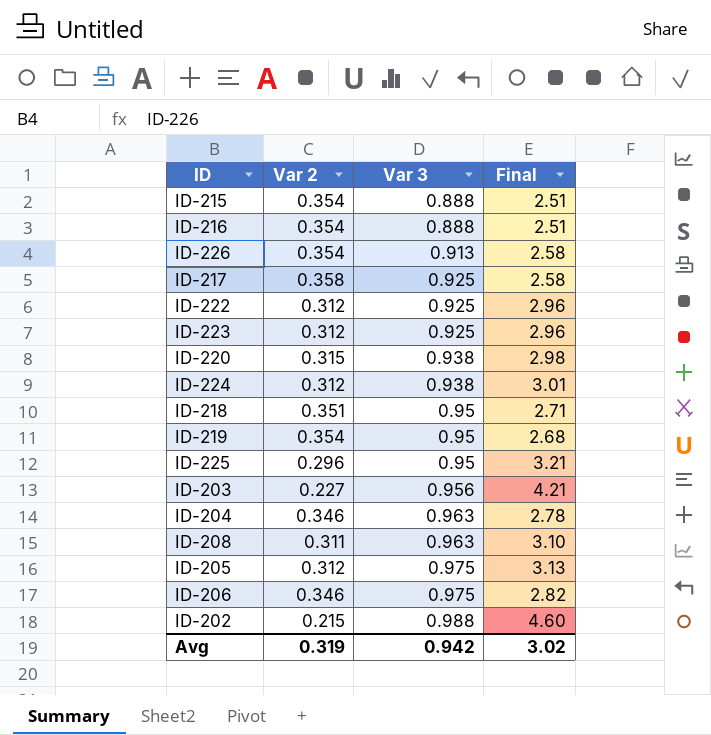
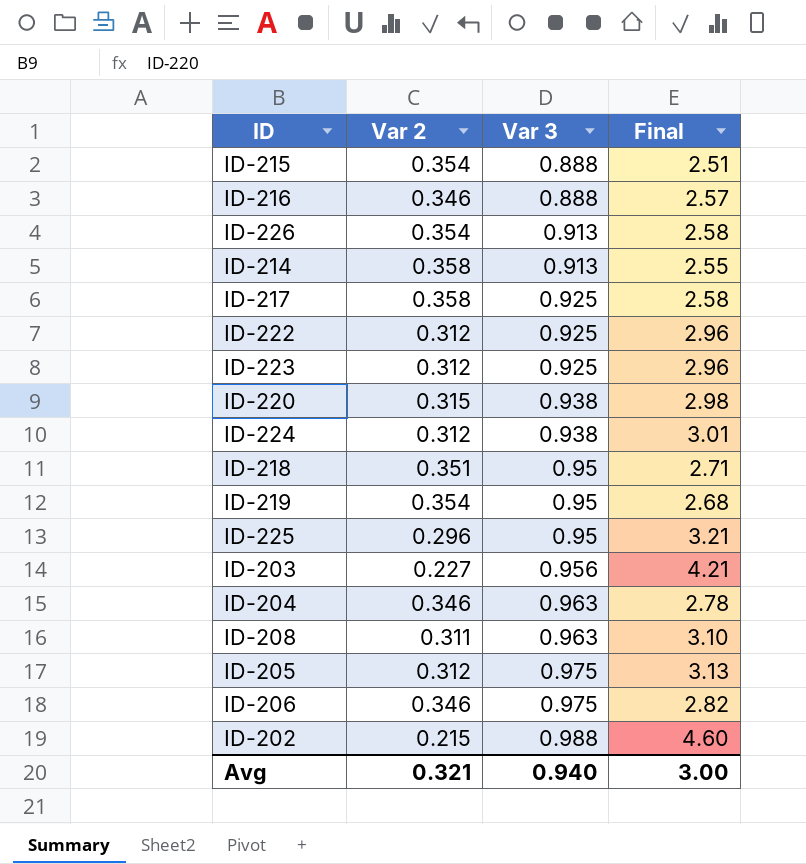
ID-216 | Var 2: 0.354 -> 0.346
ID-216 | Final: 2.51 -> 2.57
row ID-214: none -> 0.358 | 0.913 | 2.55
Avg | Var 2: 0.319 -> 0.321
Avg | Var 3: 0.942 -> 0.940
Avg | Final: 3.02 -> 3.00

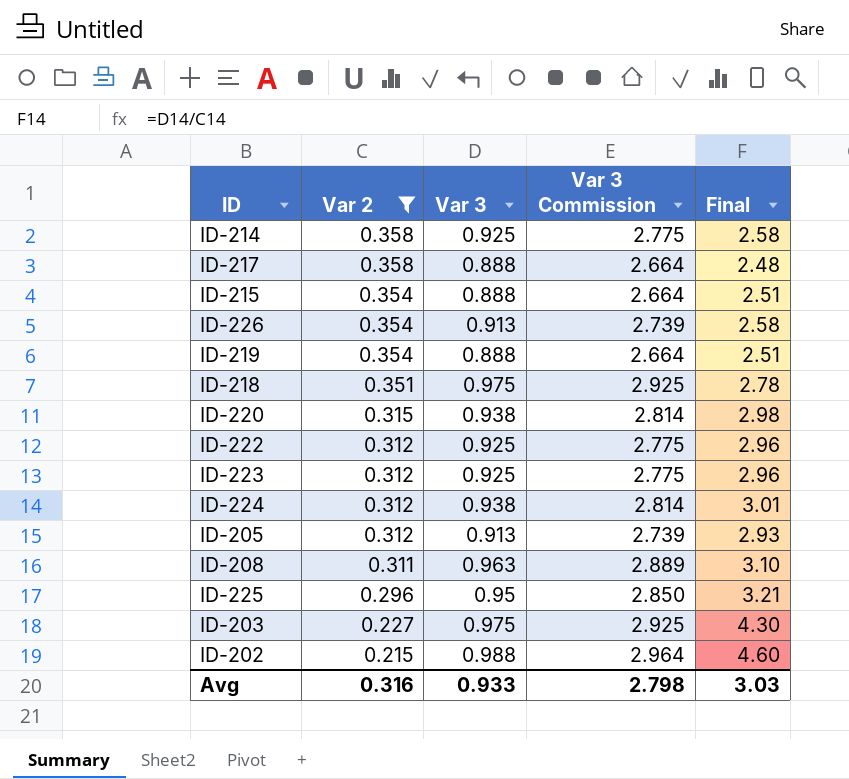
filter: none -> Var 2 != 0.346
row order: Var 3 ascending -> Var 2 descending
column Var 3 Commission | formula: none -> [Var 3] * 3
ID-214 | Var 3: 0.913 -> 0.925
ID-214 | Final: 2.55 -> 2.58
ID-217 | Var 3: 0.925 -> 0.888
ID-217 | Final: 2.58 -> 2.48
ID-219 | Var 3: 0.95 -> 0.888
ID-219 | Final: 2.68 -> 2.51
ID-218 | Var 3: 0.95 -> 0.975
ID-218 | Final: 2.71 -> 2.78
ID-205 | Var 3: 0.975 -> 0.913
ID-205 | Final: 3.13 -> 2.93
ID-203 | Var 3: 0.956 -> 0.975
ID-203 | Final: 4.21 -> 4.30
Avg | Var 2: 0.321 -> 0.316
Avg | Var 3: 0.940 -> 0.933
Avg | Final: 3.00 -> 3.03

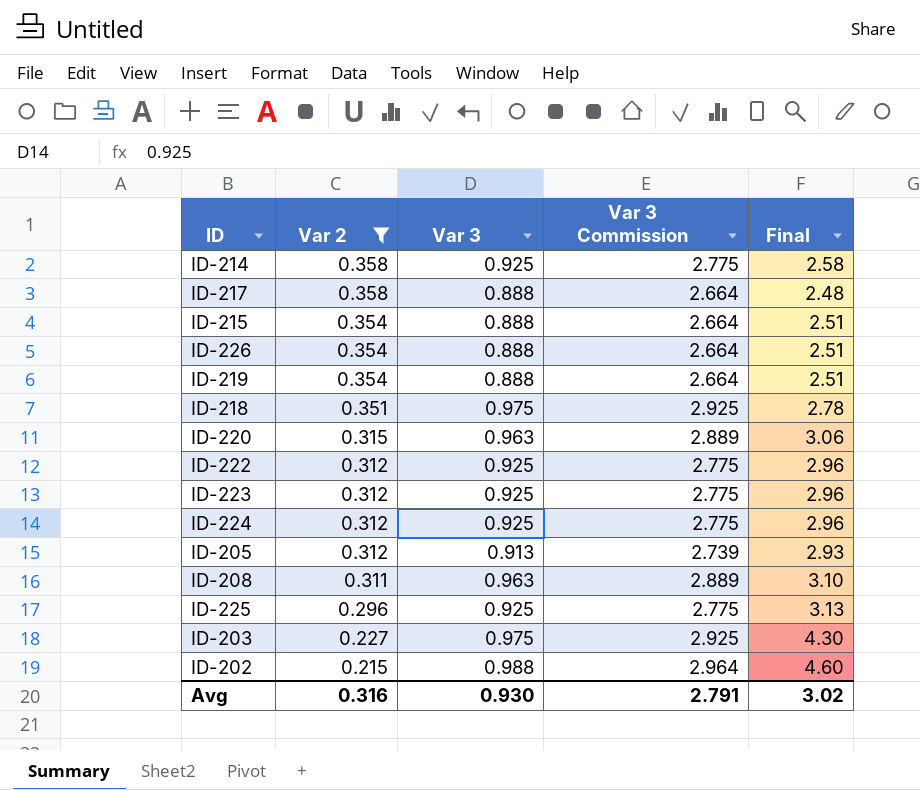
ID-226 | Var 3: 0.913 -> 0.888
ID-226 | Var 3 Commission: 2.739 -> 2.664
ID-226 | Final: 2.58 -> 2.51
ID-220 | Var 3: 0.938 -> 0.963
ID-220 | Var 3 Commission: 2.814 -> 2.889
ID-220 | Final: 2.98 -> 3.06
ID-224 | Var 3: 0.938 -> 0.925
ID-224 | Var 3 Commission: 2.814 -> 2.775
ID-224 | Final: 3.01 -> 2.96
ID-225 | Var 3: 0.95 -> 0.925
ID-225 | Var 3 Commission: 2.850 -> 2.775
ID-225 | Final: 3.21 -> 3.13
Avg | Var 3: 0.933 -> 0.930
Avg | Var 3 Commission: 2.798 -> 2.791
Avg | Final: 3.03 -> 3.02

